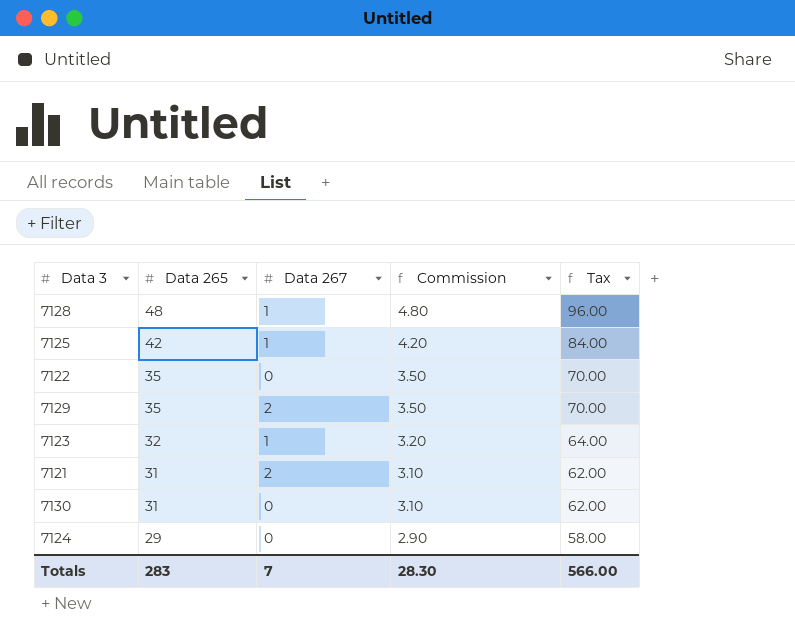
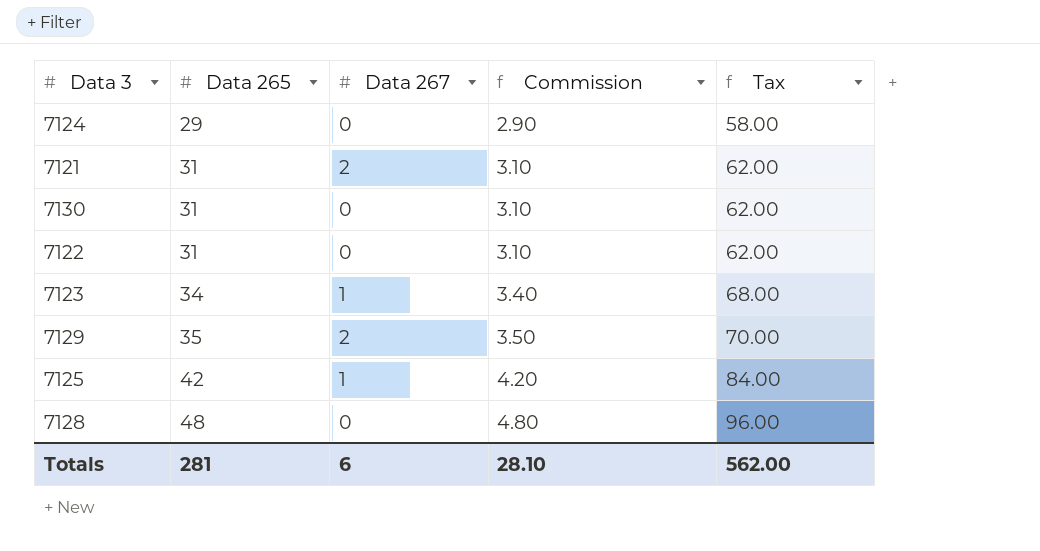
row order: Data 265 descending -> Data 265 ascending
7122 | Data 265: 35 -> 31
7122 | Commission: 3.50 -> 3.10
7122 | Tax: 70.00 -> 62.00
7123 | Data 265: 32 -> 34
7123 | Commission: 3.20 -> 3.40
7123 | Tax: 64.00 -> 68.00
7128 | Data 267: 1 -> 0
Totals | Data 265: 283 -> 281
Totals | Data 267: 7 -> 6
Totals | Commission: 28.30 -> 28.10
Totals | Tax: 566.00 -> 562.00

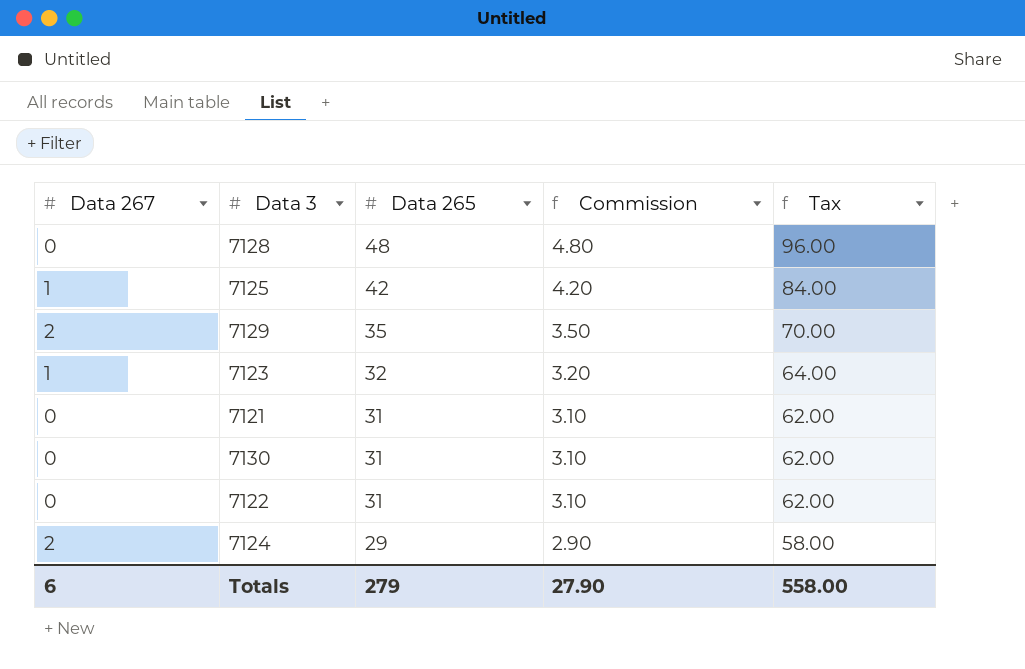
row order: Data 265 ascending -> Data 265 descending
column Data 267 | position: 3 -> 1
7123 | Data 265: 34 -> 32
7123 | Commission: 3.40 -> 3.20
7123 | Tax: 68.00 -> 64.00
7121 | Data 267: 2 -> 0
7124 | Data 267: 0 -> 2
Totals | Data 265: 281 -> 279
Totals | Commission: 28.10 -> 27.90
Totals | Tax: 562.00 -> 558.00

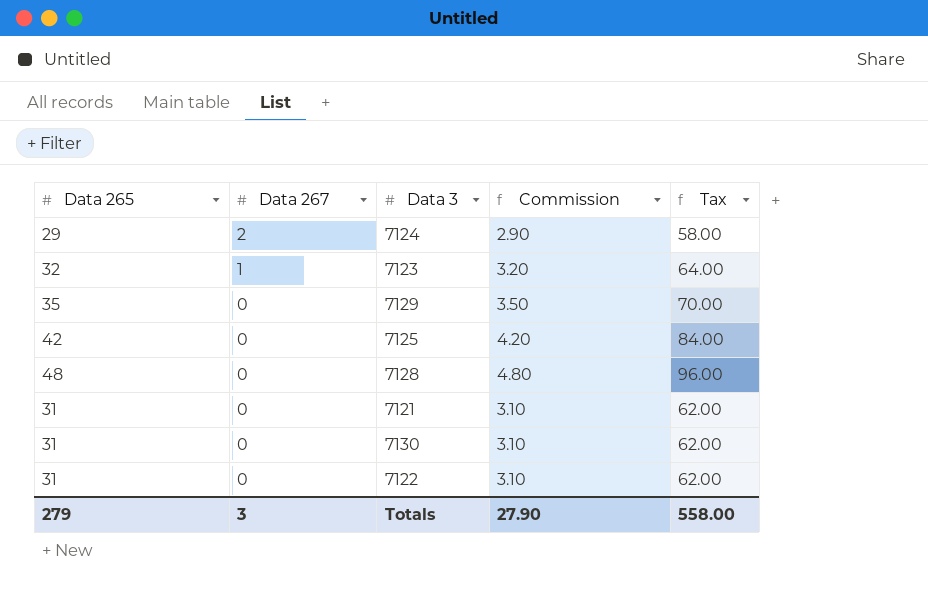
row order: Data 265 descending -> Data 267 descending
column Data 265 | position: 3 -> 1
7129 | Data 267: 2 -> 0
7125 | Data 267: 1 -> 0
Totals | Data 267: 6 -> 3

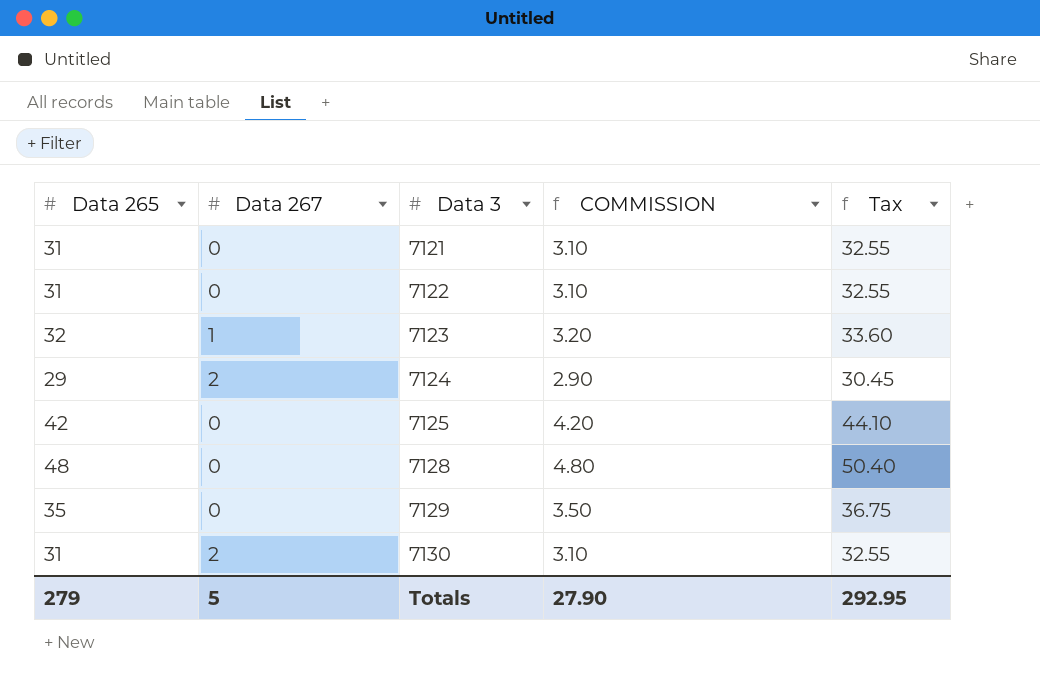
row order: Data 267 descending -> Data 3 ascending
column name: Commission -> COMMISSION
column Tax | formula: [Data 265] * 2 -> [Data 265] * 1.05
7130 | Data 267: 0 -> 2
Totals | Data 267: 3 -> 5
Totals | Tax: 558.00 -> 292.95

